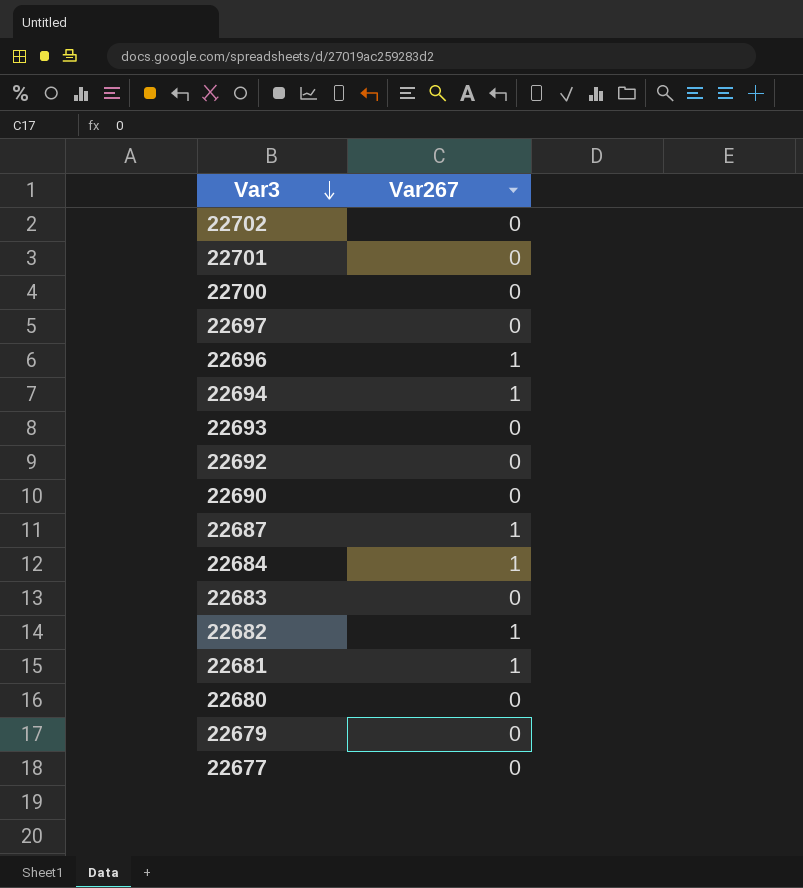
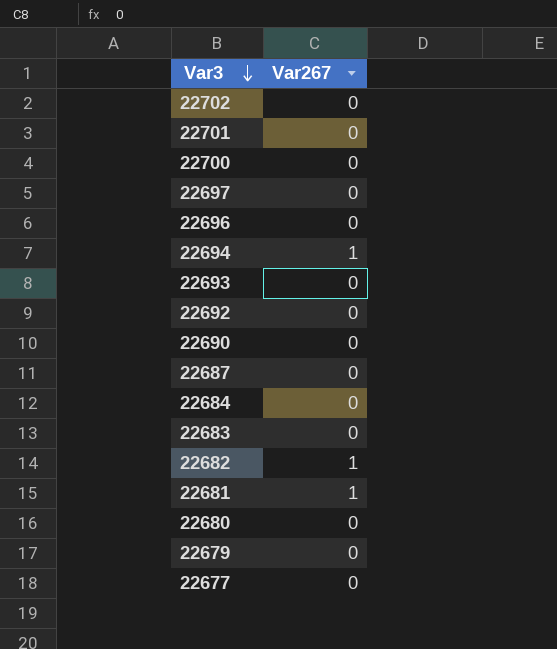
22696 | Var267: 1 -> 0
22687 | Var267: 1 -> 0
22684 | Var267: 1 -> 0

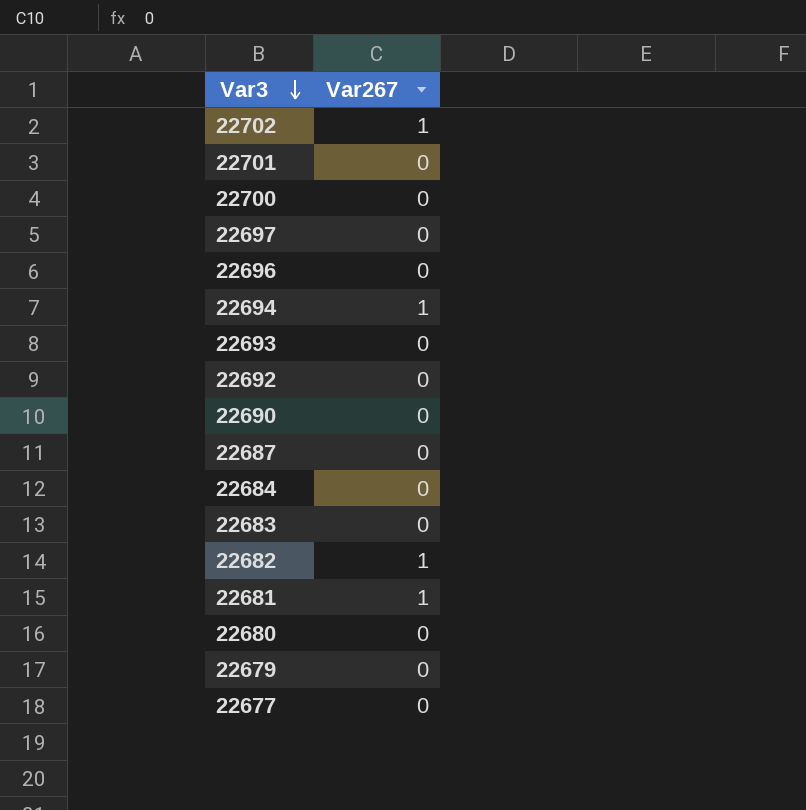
22702 | Var267: 0 -> 1

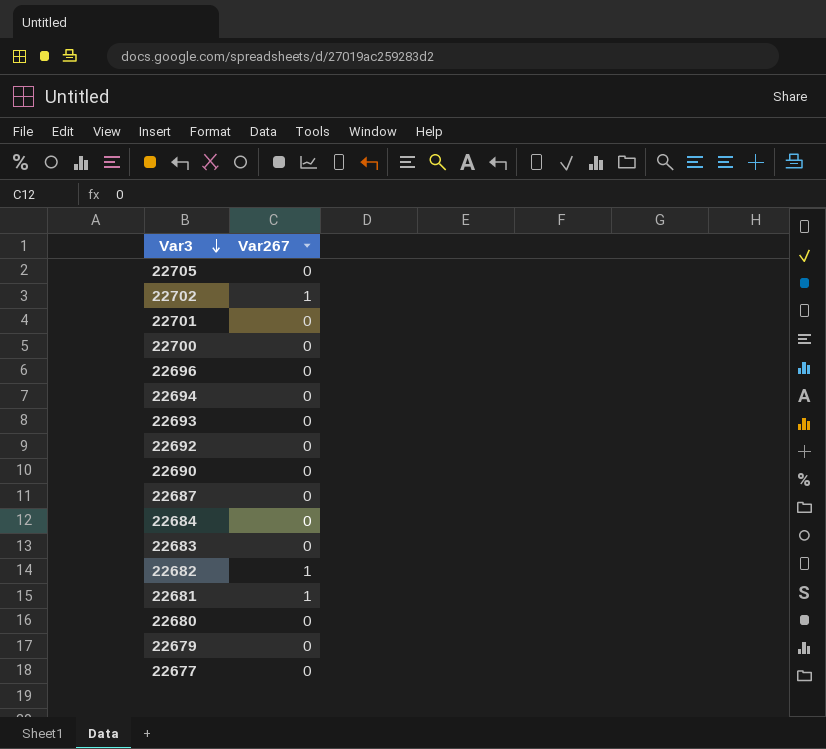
row 22697: 0 -> none
row 22705: none -> 0
22694 | Var267: 1 -> 0

